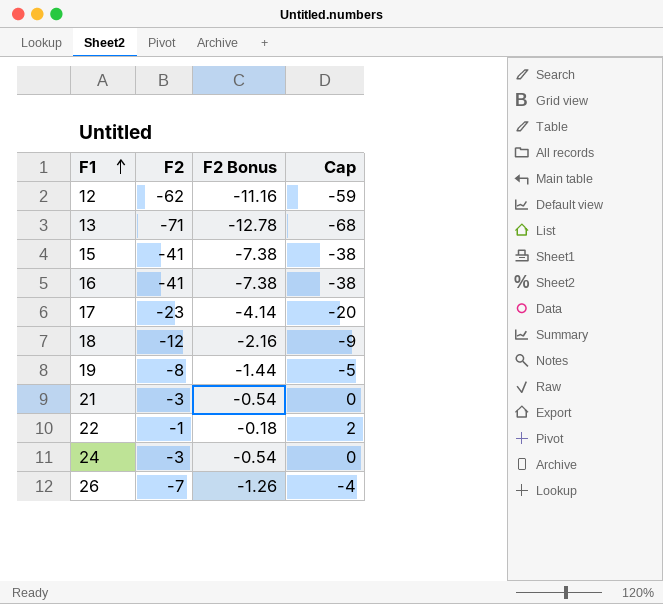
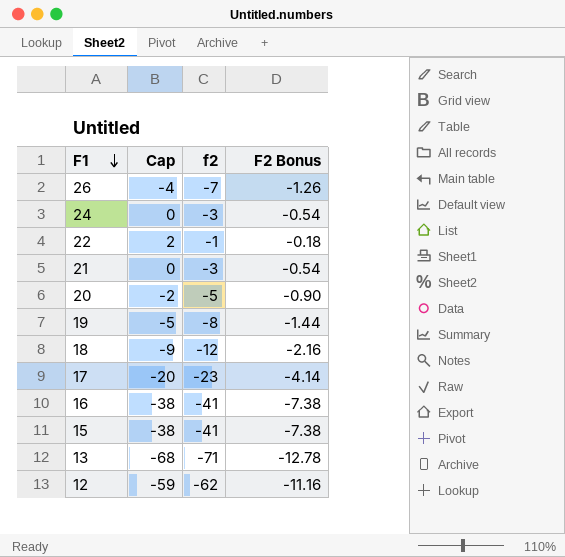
row order: F1 ascending -> F1 descending
column Cap | position: 4 -> 2
column name: F2 -> f2
row 20: none -> -2 | -5 | -0.90

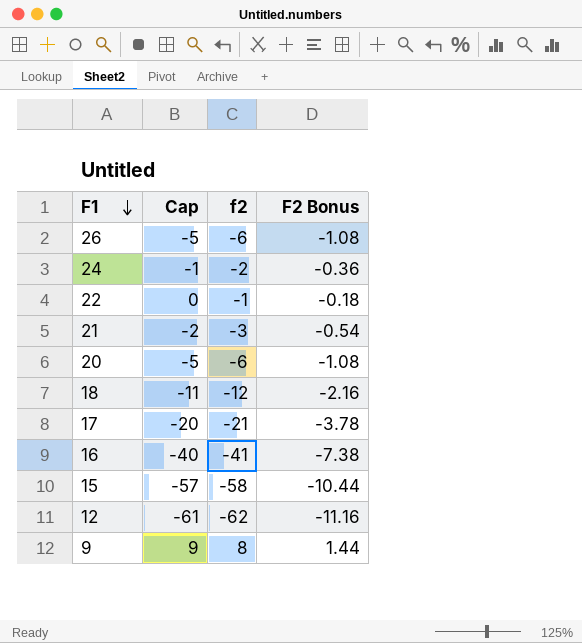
column Cap | formula: [f2] + 3 -> [f2] + 1
row 19: -5 | -8 | -1.44 -> none
row 13: -68 | -71 | -12.78 -> none
26 | f2: -7 -> -6
26 | F2 Bonus: -1.26 -> -1.08
24 | f2: -3 -> -2
24 | F2 Bonus: -0.54 -> -0.36
20 | f2: -5 -> -6
20 | F2 Bonus: -0.90 -> -1.08
17 | f2: -23 -> -21
17 | F2 Bonus: -4.14 -> -3.78
15 | f2: -41 -> -58
15 | F2 Bonus: -7.38 -> -10.44
row 9: none -> 9 | 8 | 1.44

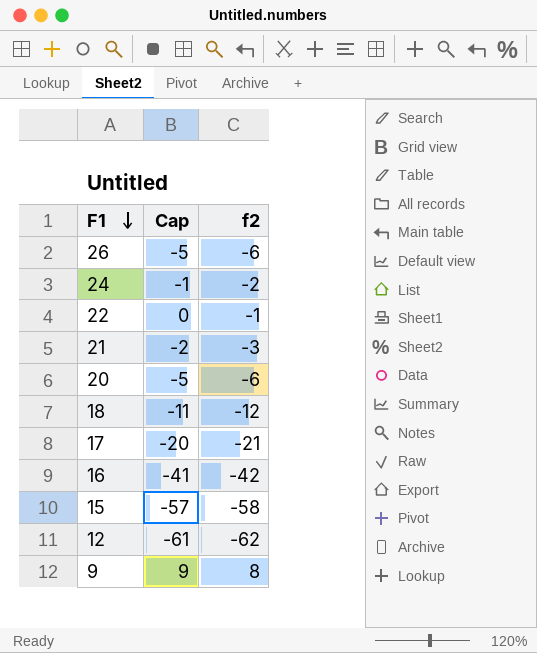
column F2 Bonus | formula: [f2] * 0.18 -> none
16 | Cap: -40 -> -41
16 | f2: -41 -> -42

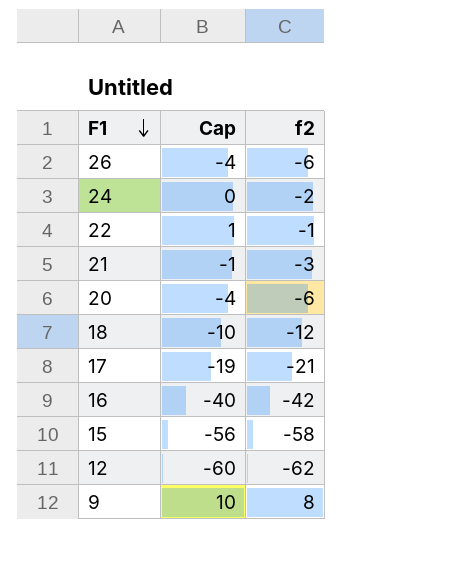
column Cap | formula: [f2] + 1 -> [f2] + 2

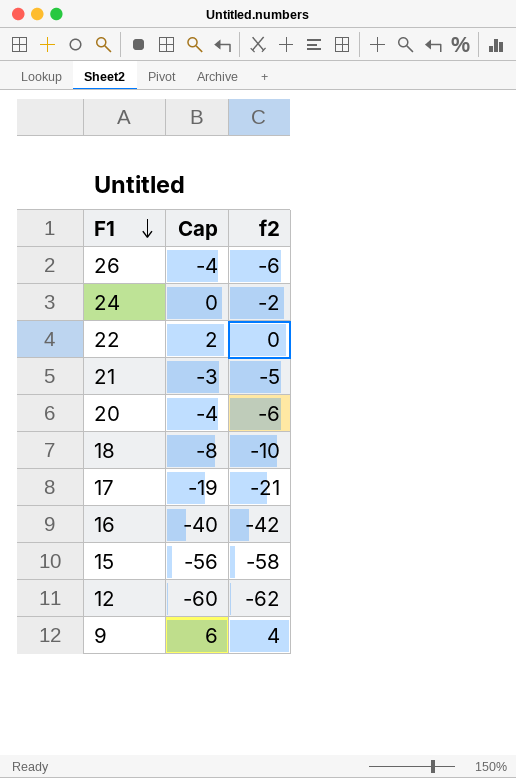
22 | Cap: 1 -> 2
22 | f2: -1 -> 0
21 | Cap: -1 -> -3
21 | f2: -3 -> -5
18 | Cap: -10 -> -8
18 | f2: -12 -> -10
9 | Cap: 10 -> 6
9 | f2: 8 -> 4

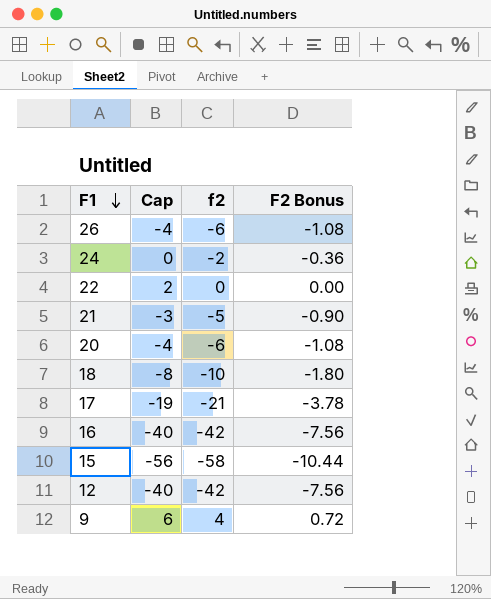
column F2 Bonus | formula: none -> [f2] * 0.18
12 | Cap: -60 -> -40
12 | f2: -62 -> -42

